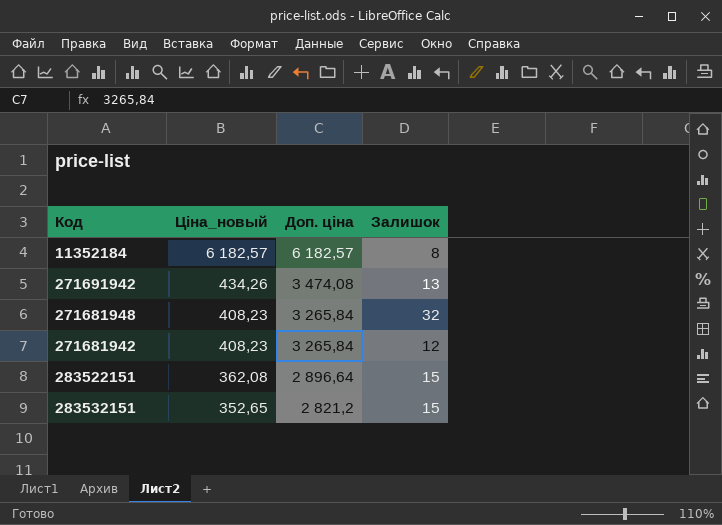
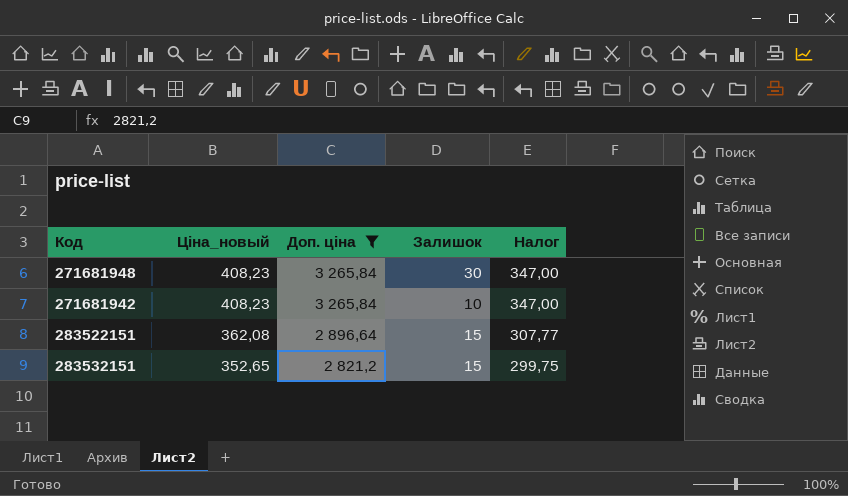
filter: none -> Доп. ціна <= 3 265,84
column Налог | formula: none -> [Ціна_новый] * 0,85
271681948 | Залишок: 32 -> 30
271681942 | Залишок: 12 -> 10

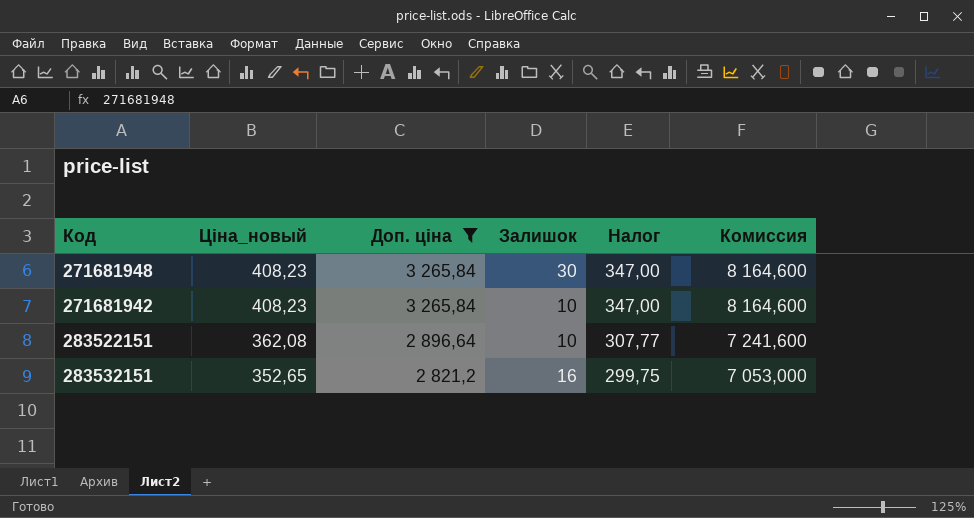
column Комиссия | formula: none -> [Доп. ціна] * 2,5
283522151 | Залишок: 15 -> 10
283532151 | Залишок: 15 -> 16

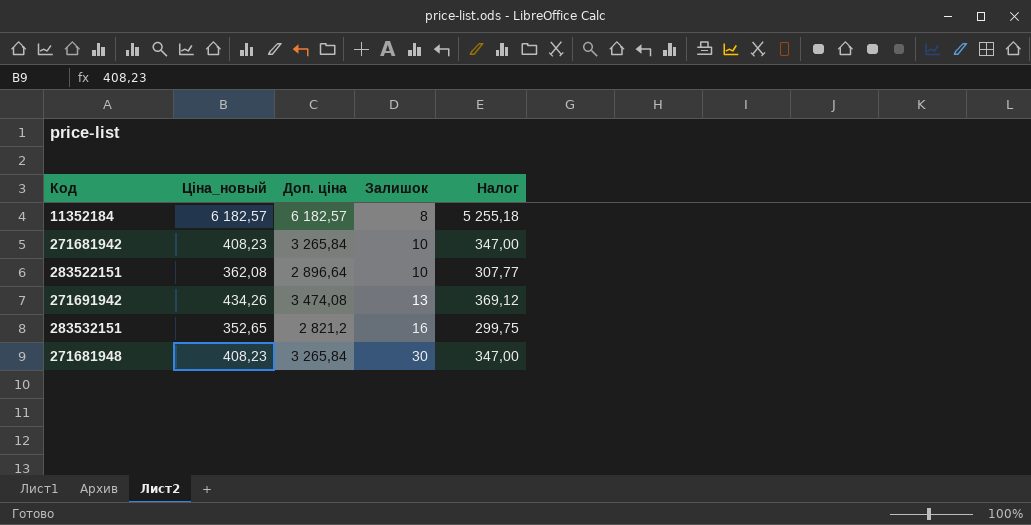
filter: Доп. ціна <= 3 265,84 -> none
row order: Ціна_новый descending -> Залишок ascending
column Комиссия | formula: [Доп. ціна] * 2,5 -> none

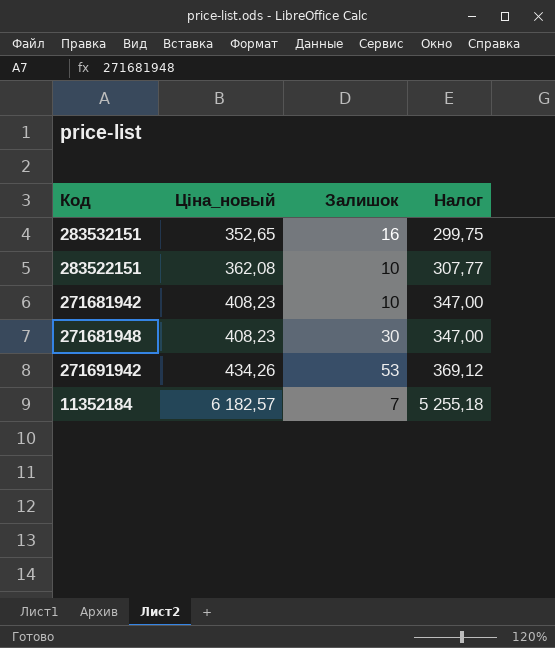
row order: Залишок ascending -> Ціна_новый ascending
column Доп. ціна | position: 3 -> none
271691942 | Залишок: 13 -> 53
11352184 | Залишок: 8 -> 7

